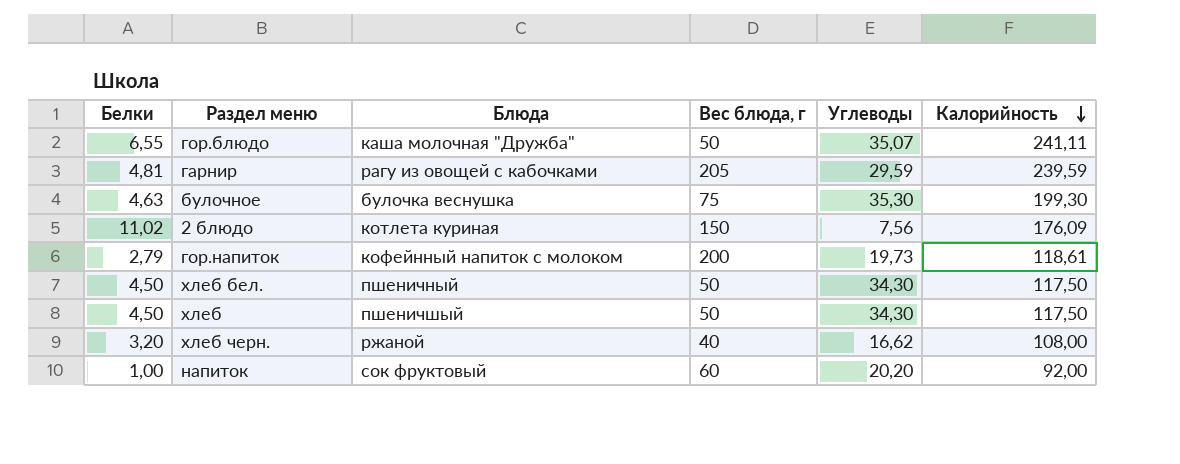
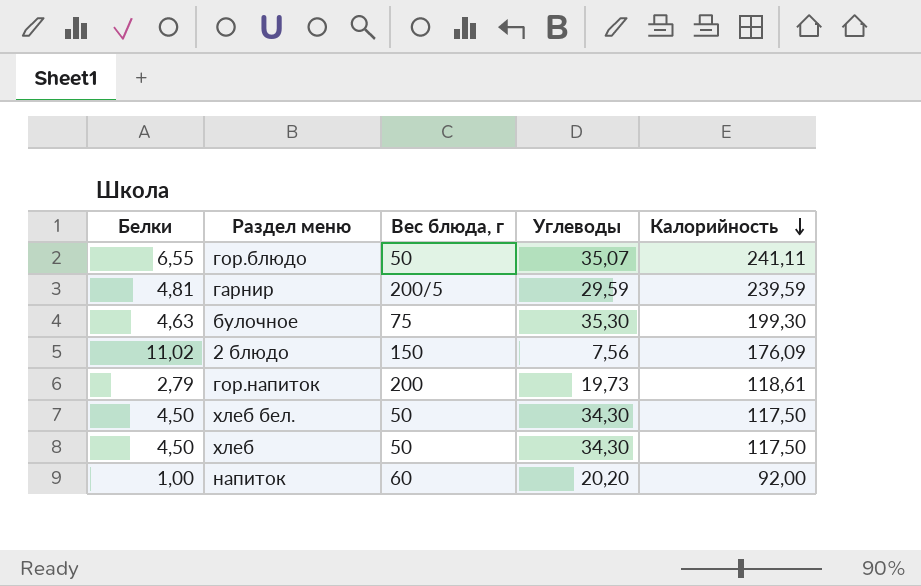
column Блюда | position: 3 -> none
row хлеб черн.: 3,20 | ржаной | 40 | 16,62 | 108,00 -> none
гарнир | Вес блюда, г: 205 -> 200/5

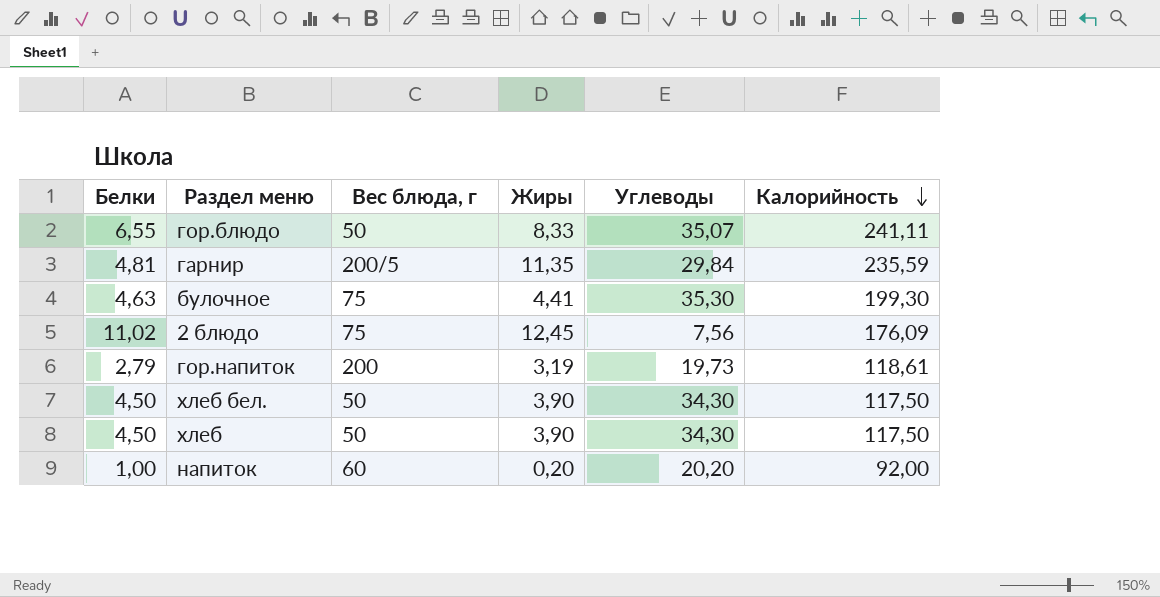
column Жиры | position: none -> 4
гарнир | Углеводы: 29,59 -> 29,84
гарнир | Калорийность: 239,59 -> 235,59
2 блюдо | Вес блюда, г: 150 -> 75

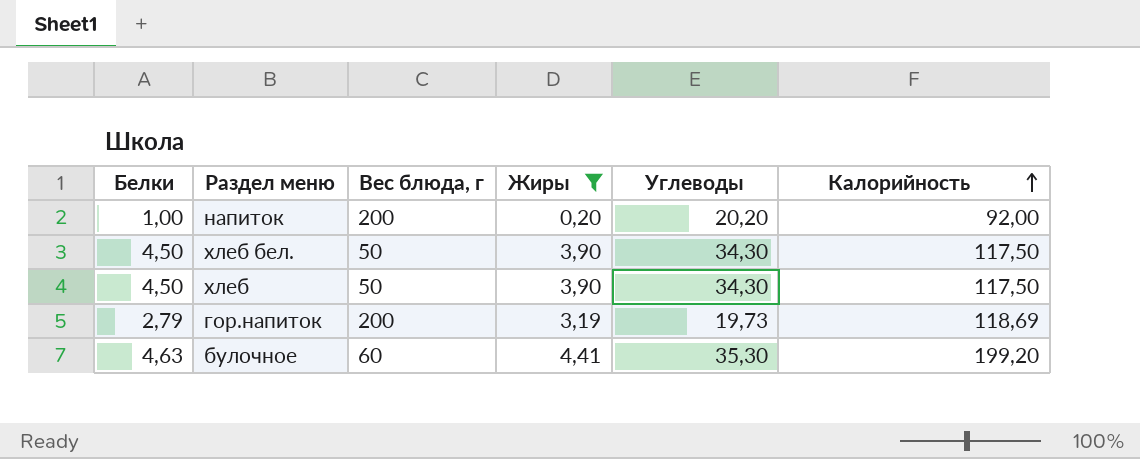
filter: none -> Жиры <= 4,41
row order: Калорийность descending -> Калорийность ascending
напиток | Вес блюда, г: 60 -> 200
гор.напиток | Калорийность: 118,61 -> 118,69
булочное | Вес блюда, г: 75 -> 60
булочное | Калорийность: 199,30 -> 199,20

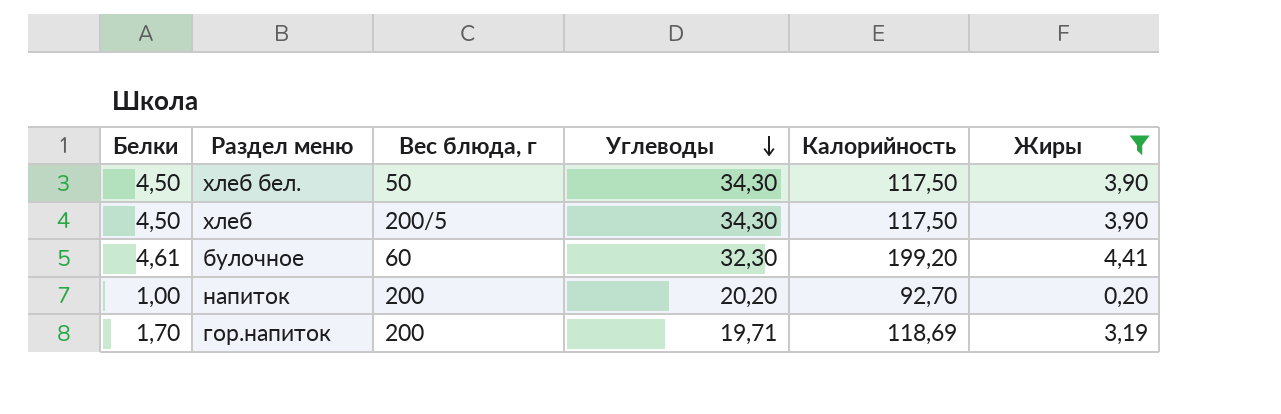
row order: Калорийность ascending -> Углеводы descending
column Жиры | position: 4 -> 6
хлеб | Вес блюда, г: 50 -> 200/5
булочное | Белки: 4,63 -> 4,61
булочное | Углеводы: 35,30 -> 32,30
напиток | Калорийность: 92,00 -> 92,70
гор.напиток | Белки: 2,79 -> 1,70
гор.напиток | Углеводы: 19,73 -> 19,71

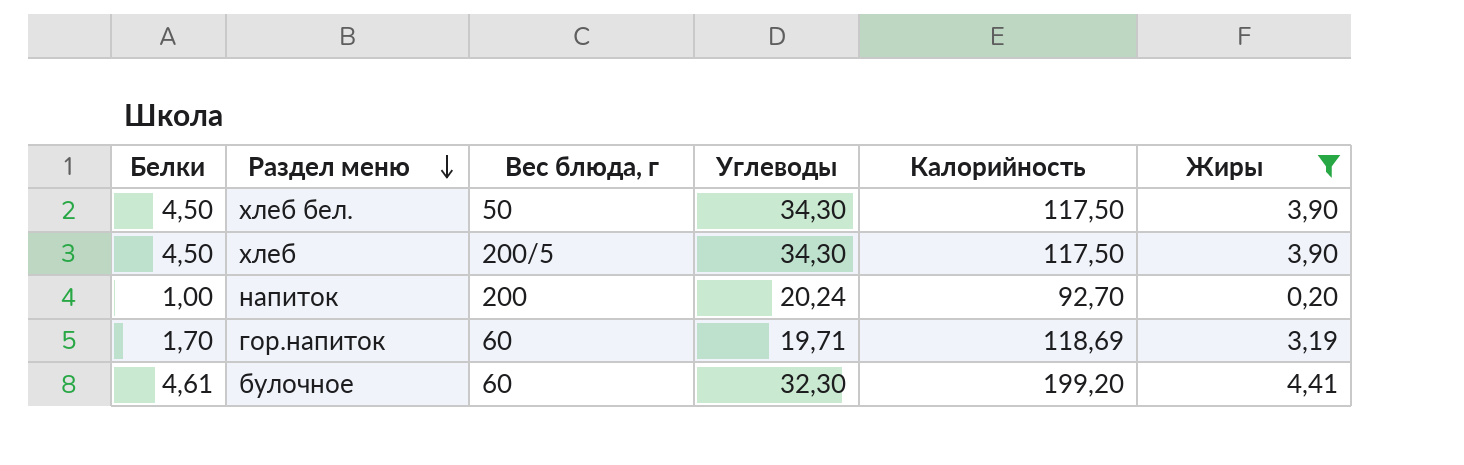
row order: Углеводы descending -> Раздел меню descending
напиток | Углеводы: 20,20 -> 20,24
гор.напиток | Вес блюда, г: 200 -> 60

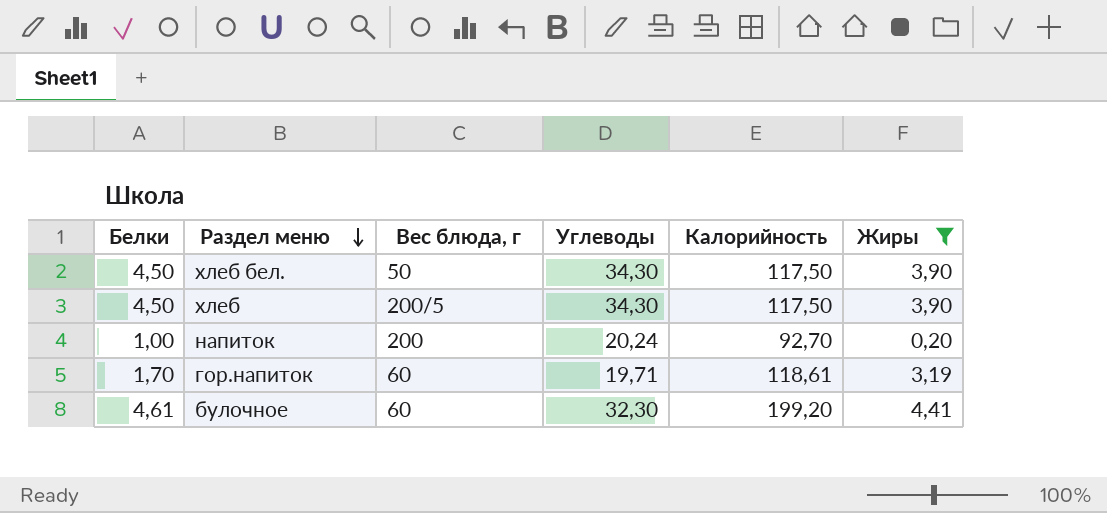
гор.напиток | Калорийность: 118,69 -> 118,61

